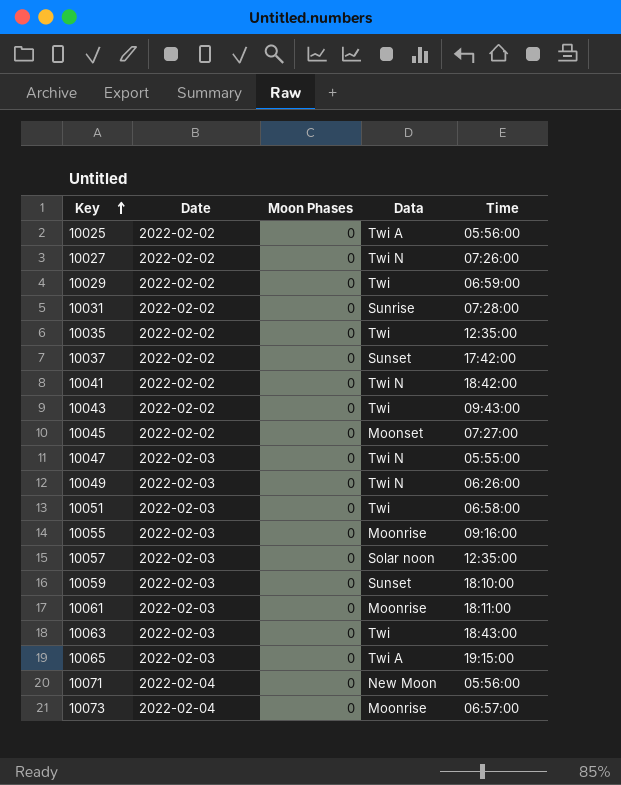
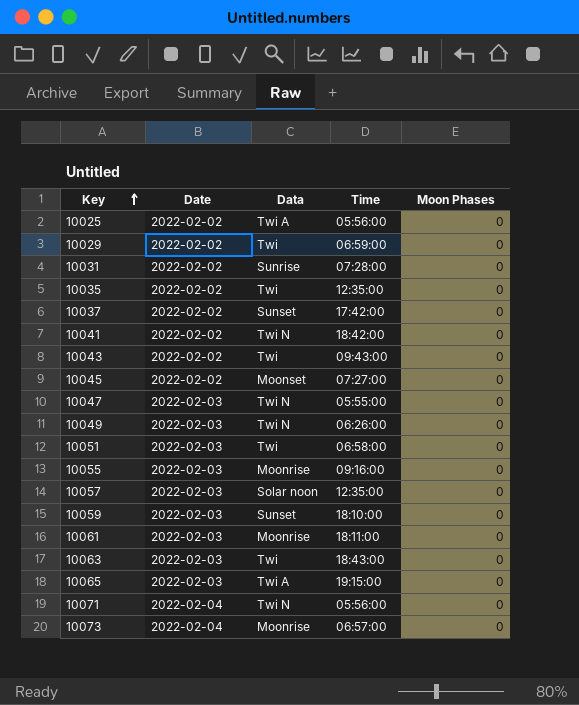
column Moon Phases | position: 3 -> 5
row 10027: 2022-02-02 | 0 | Twi N | 07:26:00 -> none
10071 | Data: New Moon -> Twi N

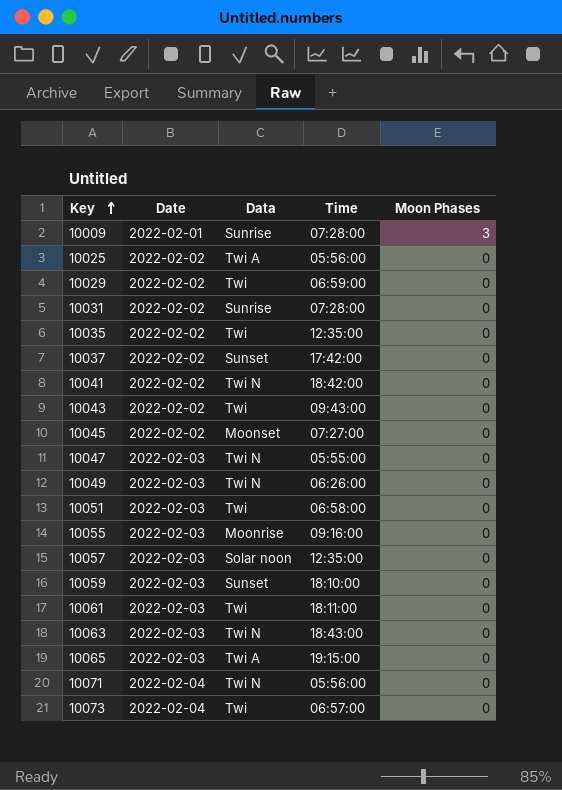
row 10009: none -> 2022-02-01 | Sunrise | 07:28:00 | 3
10061 | Data: Moonrise -> Twi
10063 | Data: Twi -> Twi N
10073 | Data: Moonrise -> Twi

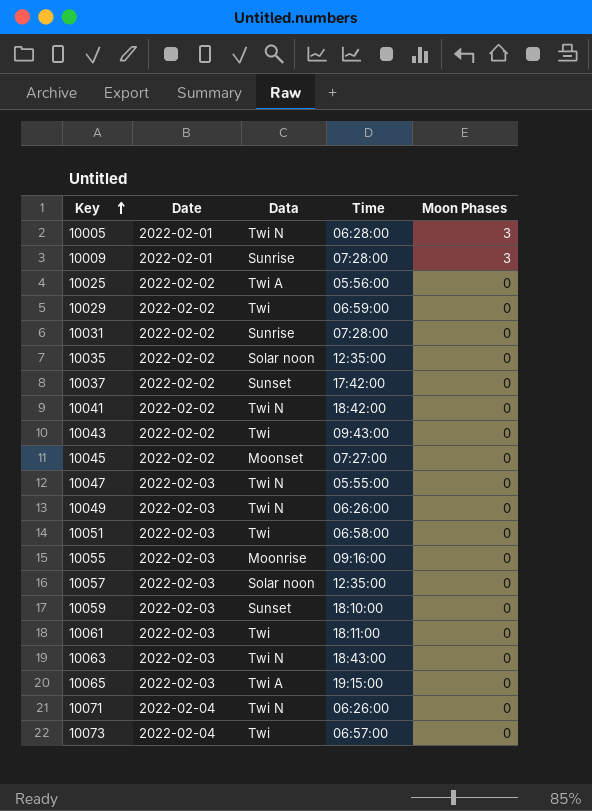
row 10005: none -> 2022-02-01 | Twi N | 06:28:00 | 3
10035 | Data: Twi -> Solar noon
10071 | Time: 05:56:00 -> 06:26:00

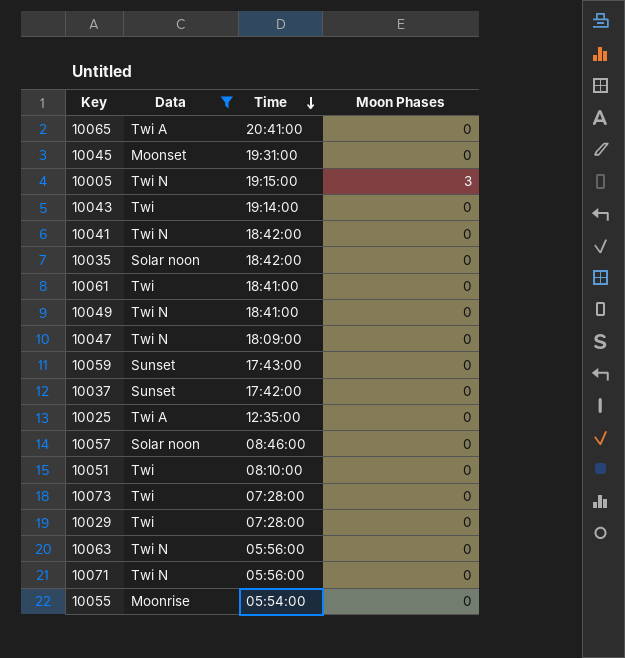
filter: none -> Data != Sunrise
row order: Key ascending -> Time descending
column Date | position: 2 -> none
10065 | Time: 19:15:00 -> 20:41:00
10045 | Time: 07:27:00 -> 19:31:00
10005 | Time: 06:28:00 -> 19:15:00
10043 | Time: 09:43:00 -> 19:14:00
10035 | Time: 12:35:00 -> 18:42:00
10061 | Time: 18:11:00 -> 18:41:00
10049 | Time: 06:26:00 -> 18:41:00
10047 | Time: 05:55:00 -> 18:09:00
10059 | Time: 18:10:00 -> 17:43:00
10025 | Time: 05:56:00 -> 12:35:00
10057 | Time: 12:35:00 -> 08:46:00
10051 | Time: 06:58:00 -> 08:10:00
10073 | Time: 06:57:00 -> 07:28:00
10029 | Time: 06:59:00 -> 07:28:00
10063 | Time: 18:43:00 -> 05:56:00
10071 | Time: 06:26:00 -> 05:56:00
10055 | Time: 09:16:00 -> 05:54:00

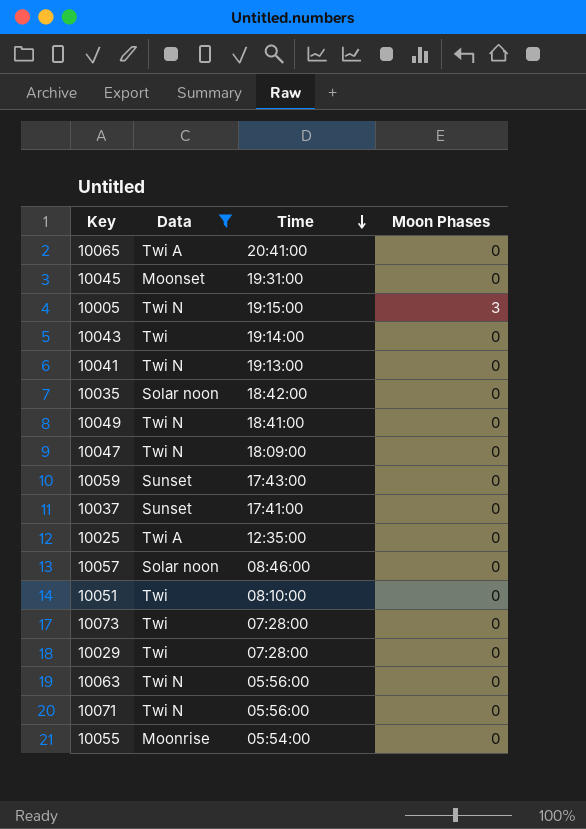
row 10061: Twi | 18:41:00 | 0 -> none
10041 | Time: 18:42:00 -> 19:13:00
10037 | Time: 17:42:00 -> 17:41:00

